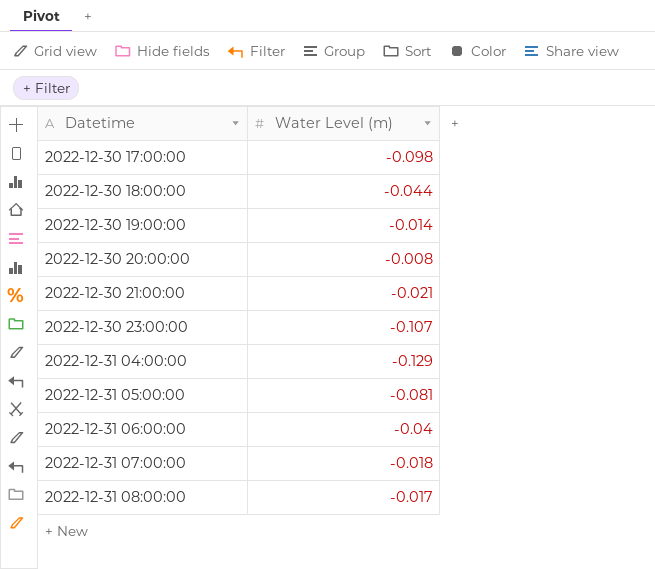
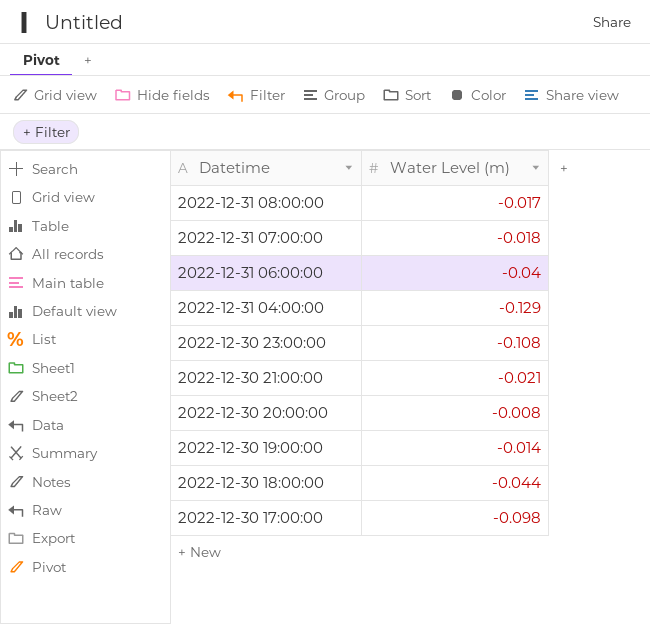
row order: Datetime ascending -> Datetime descending
row 2022-12-31 05:00:00: -0.081 -> none
2022-12-30 23:00:00 | Water Level (m): -0.107 -> -0.108

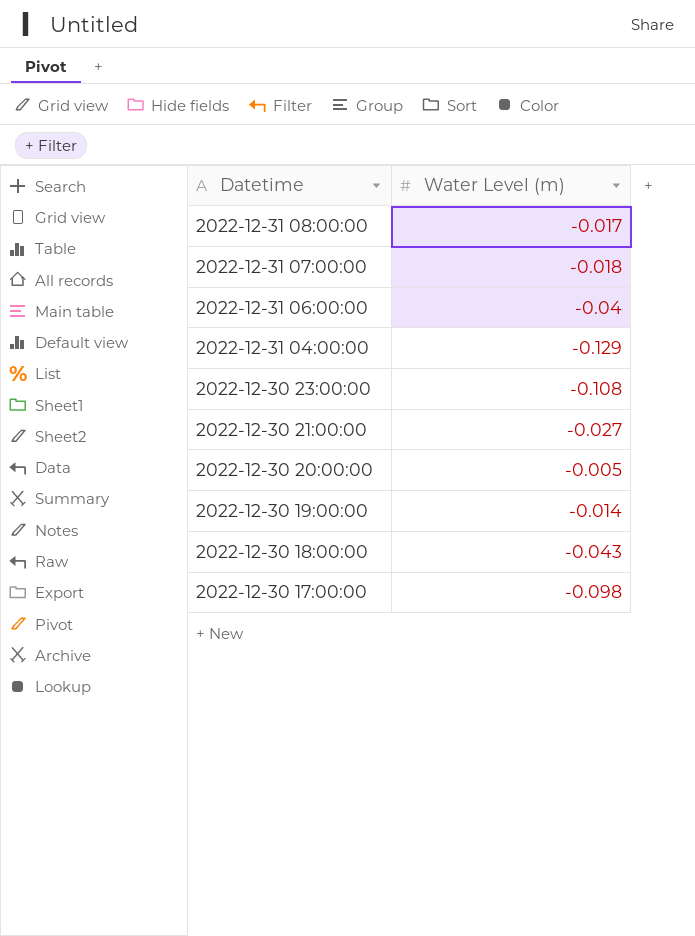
2022-12-30 21:00:00 | Water Level (m): -0.021 -> -0.027
2022-12-30 20:00:00 | Water Level (m): -0.008 -> -0.005
2022-12-30 18:00:00 | Water Level (m): -0.044 -> -0.043

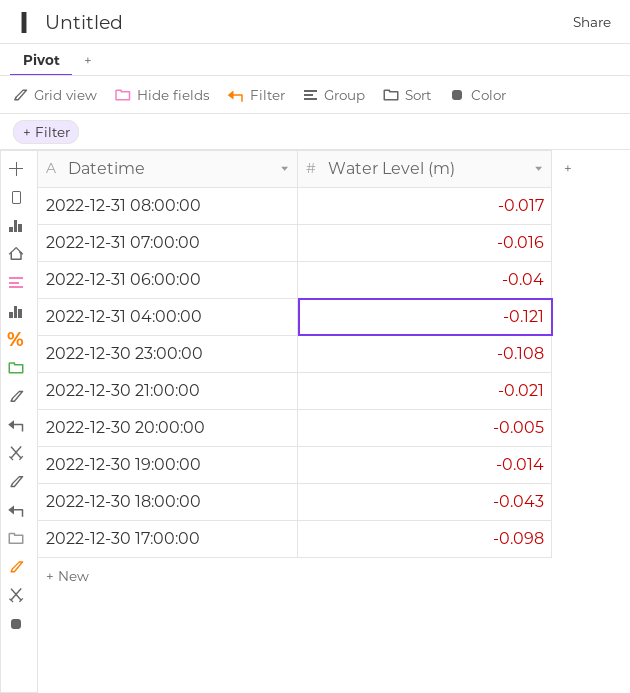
2022-12-31 07:00:00 | Water Level (m): -0.018 -> -0.016
2022-12-31 04:00:00 | Water Level (m): -0.129 -> -0.121
2022-12-30 21:00:00 | Water Level (m): -0.027 -> -0.021

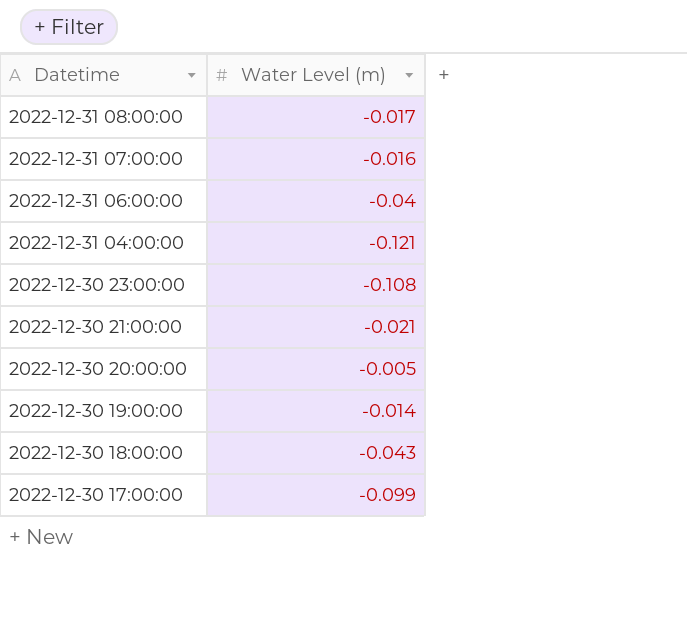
2022-12-30 17:00:00 | Water Level (m): -0.098 -> -0.099

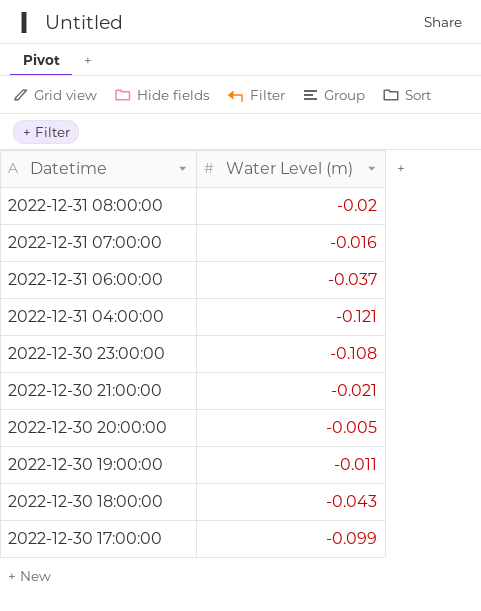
2022-12-31 08:00:00 | Water Level (m): -0.017 -> -0.02
2022-12-31 06:00:00 | Water Level (m): -0.04 -> -0.037
2022-12-30 19:00:00 | Water Level (m): -0.014 -> -0.011

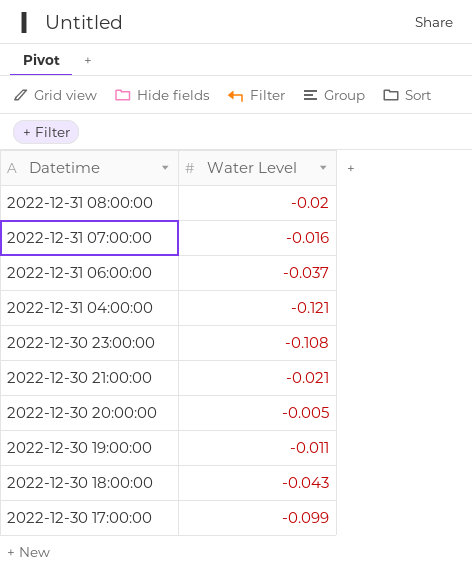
column name: Water Level (m) -> Water Level

